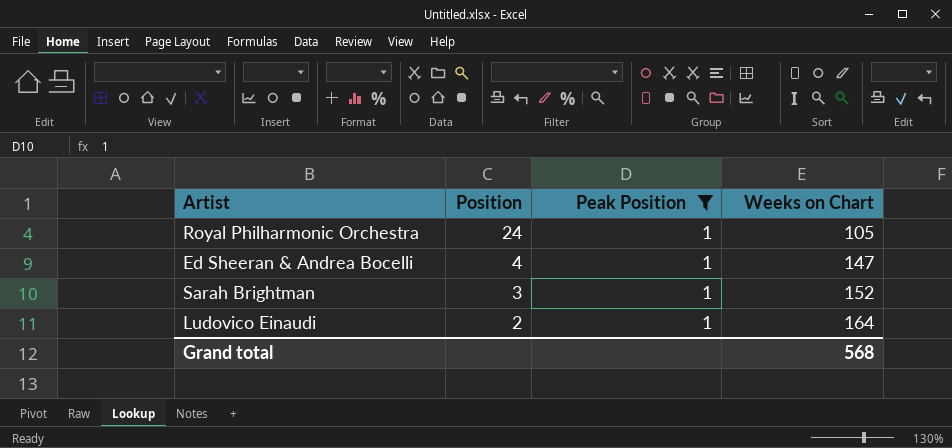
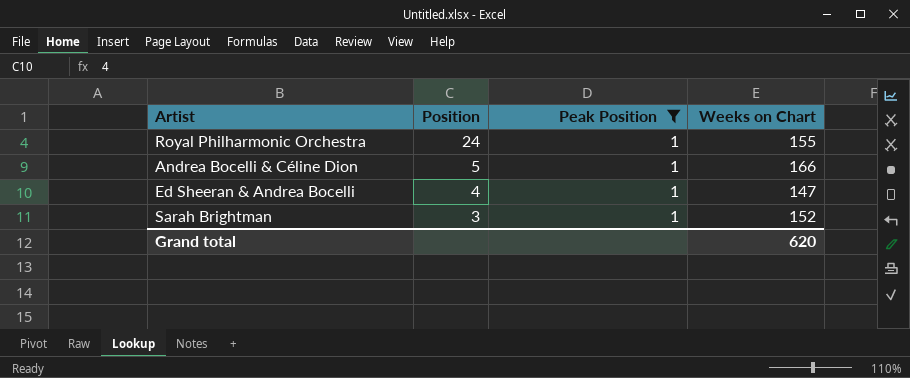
row Ludovico Einaudi: 2 | 1 | 164 -> none
Royal Philharmonic Orchestra | Weeks on Chart: 105 -> 155
row Andrea Bocelli & Céline Dion: none -> 5 | 1 | 166
Grand total | Weeks on Chart: 568 -> 620

